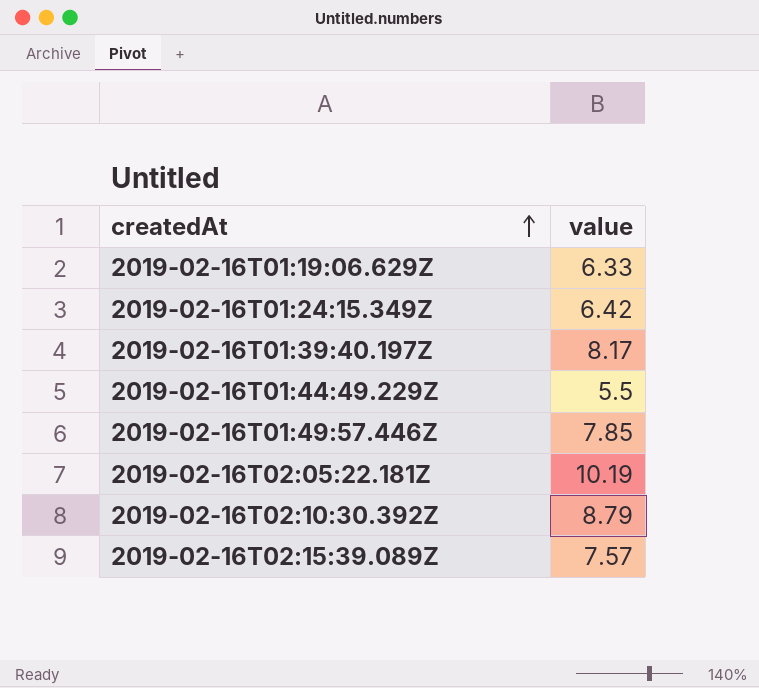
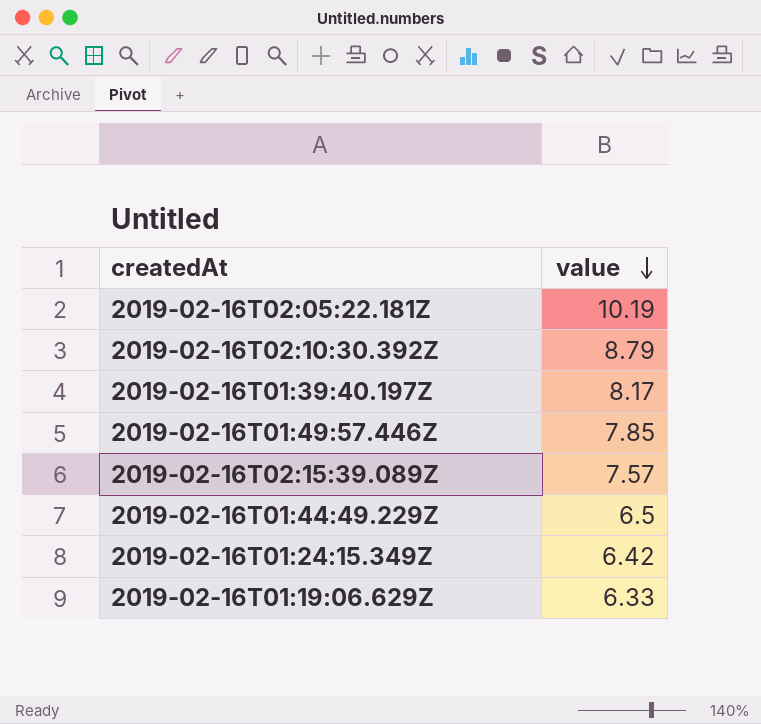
row order: createdAt ascending -> value descending
2019-02-16T01:44:49.229Z | value: 5.5 -> 6.5

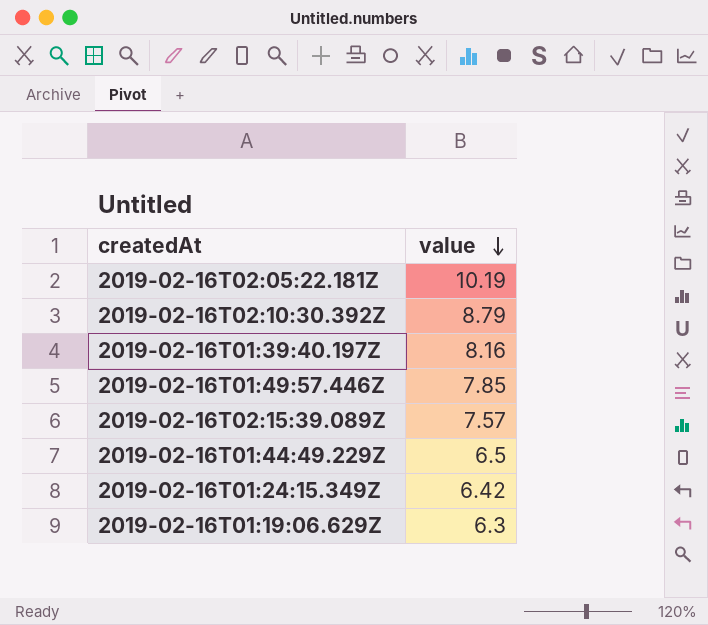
2019-02-16T01:39:40.197Z | value: 8.17 -> 8.16
2019-02-16T01:19:06.629Z | value: 6.33 -> 6.3

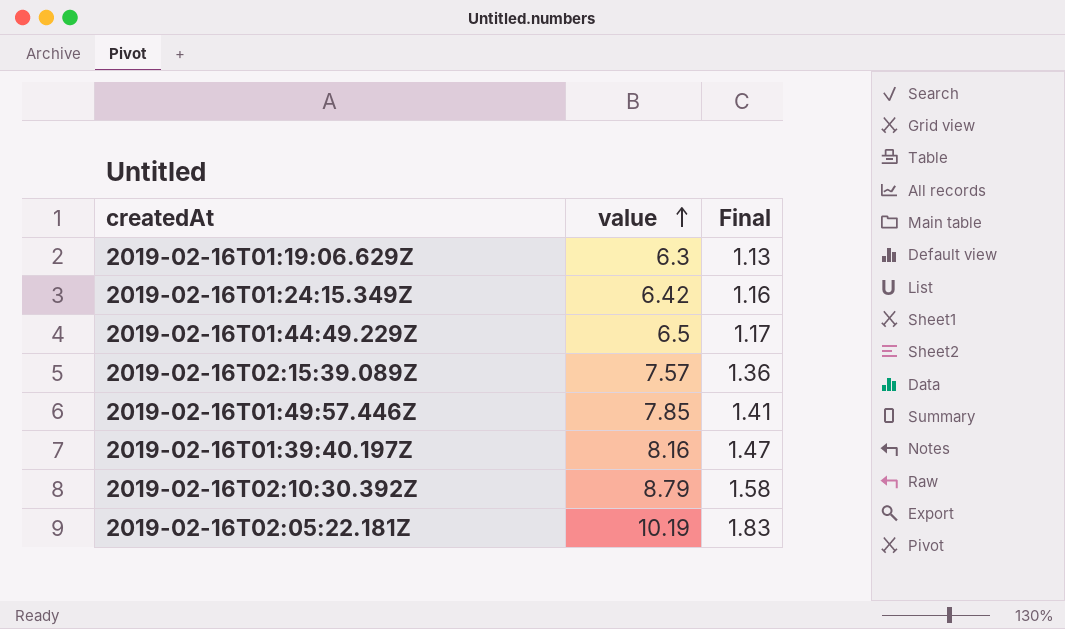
row order: value descending -> value ascending
column Final | formula: none -> [value] * 0.18

